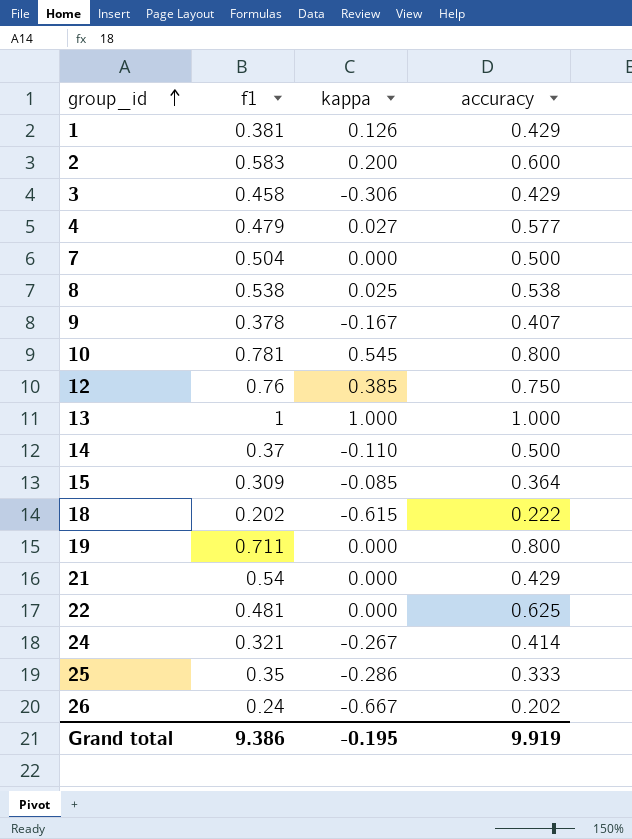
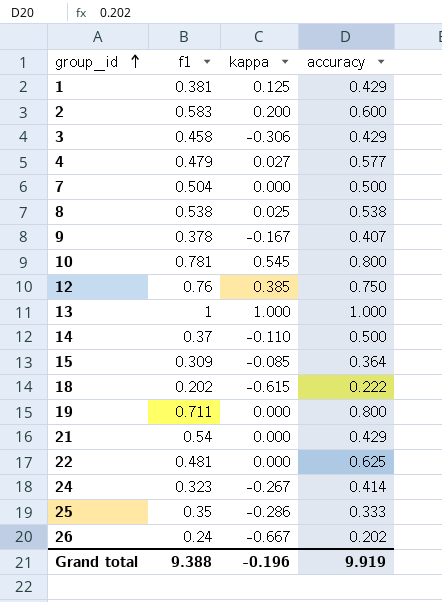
1 | kappa: 0.126 -> 0.125
24 | f1: 0.321 -> 0.323
Grand total | f1: 9.386 -> 9.388
Grand total | kappa: -0.195 -> -0.196

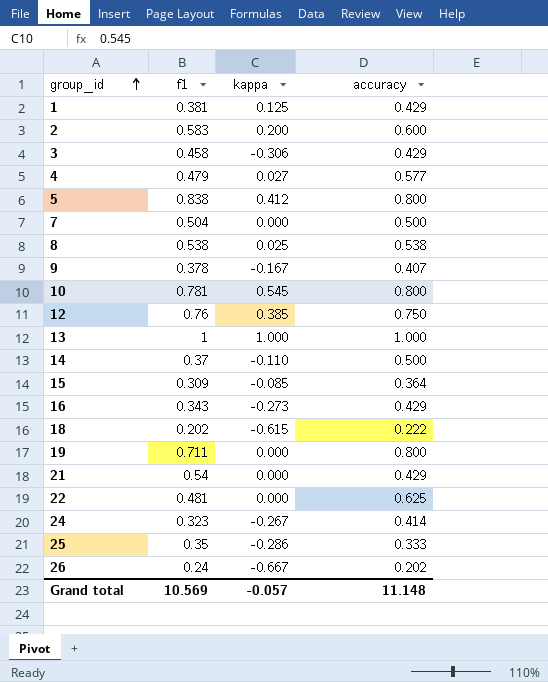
row 5: none -> 0.838 | 0.412 | 0.800
row 16: none -> 0.343 | -0.273 | 0.429
Grand total | f1: 9.388 -> 10.569
Grand total | kappa: -0.196 -> -0.057
Grand total | accuracy: 9.919 -> 11.148

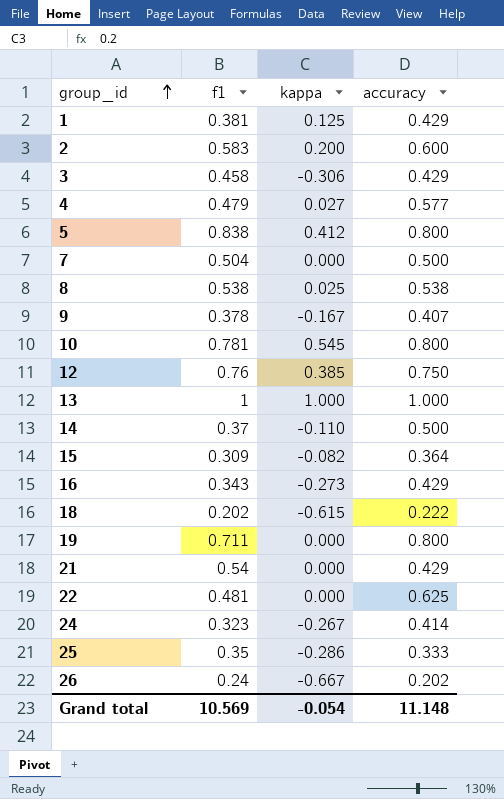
15 | kappa: -0.085 -> -0.082
Grand total | kappa: -0.057 -> -0.054

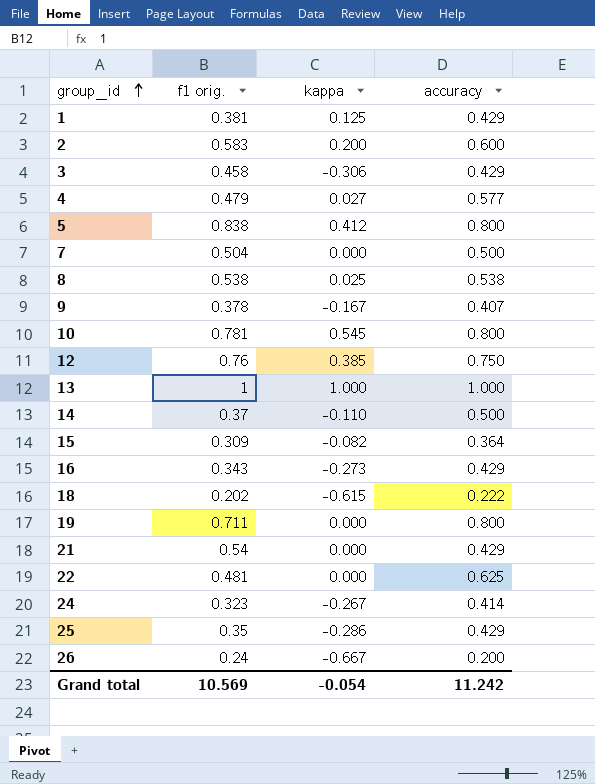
column name: f1 -> f1 orig.
25 | accuracy: 0.333 -> 0.429
26 | accuracy: 0.202 -> 0.200
Grand total | accuracy: 11.148 -> 11.242

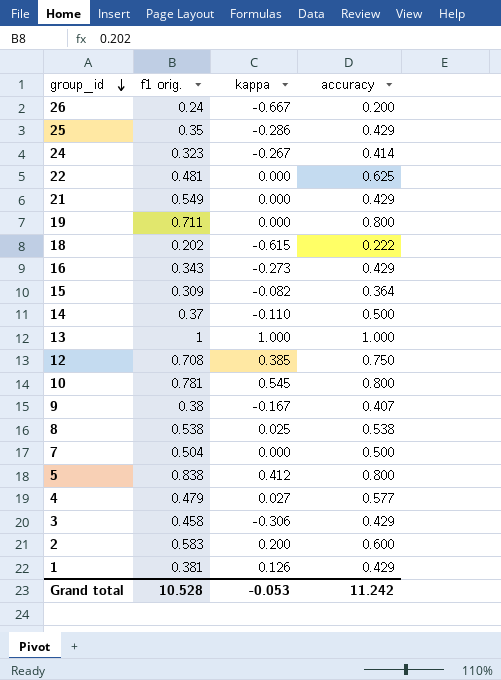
row order: group_id ascending -> group_id descending
21 | f1 orig.: 0.54 -> 0.549
12 | f1 orig.: 0.76 -> 0.708
9 | f1 orig.: 0.378 -> 0.38
1 | kappa: 0.125 -> 0.126
Grand total | f1 orig.: 10.569 -> 10.528
Grand total | kappa: -0.054 -> -0.053

